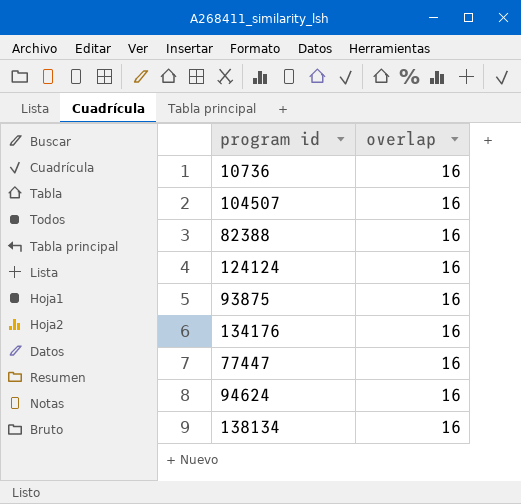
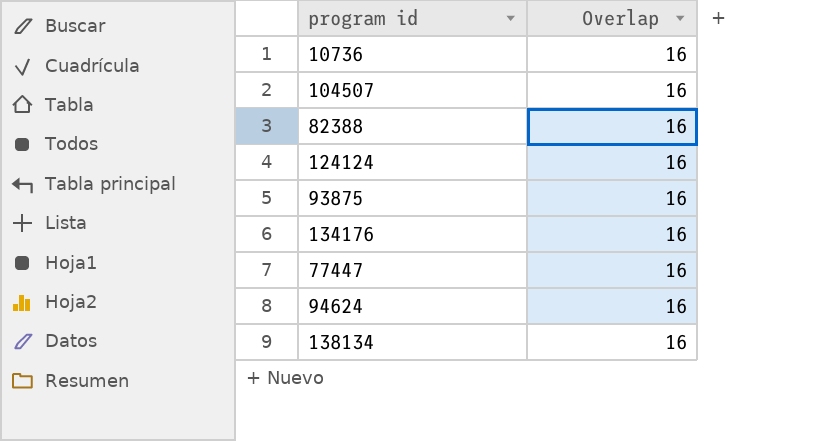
column name: overlap -> Overlap

